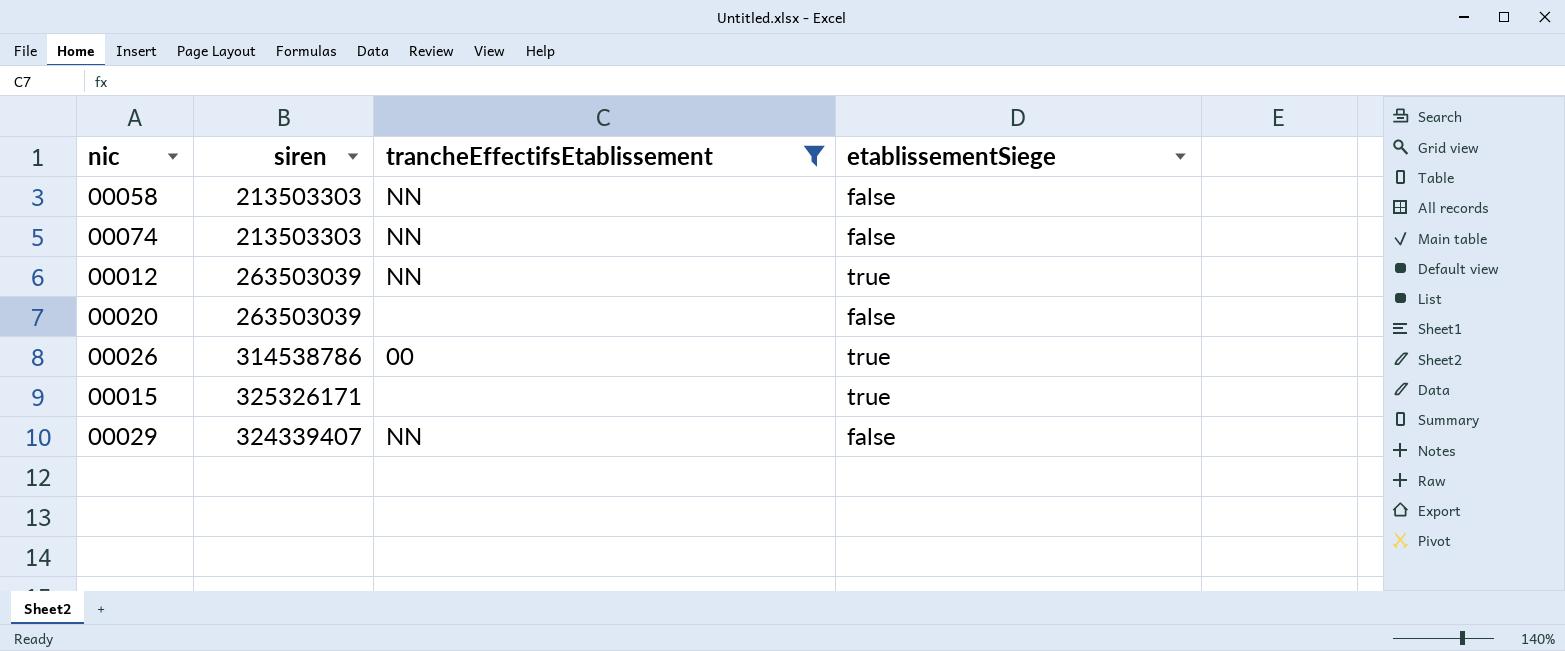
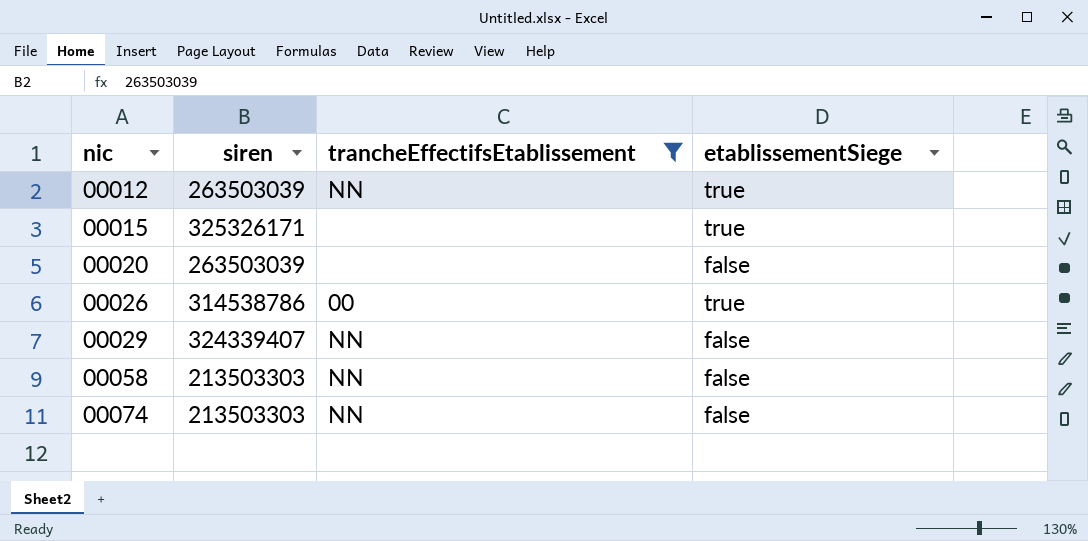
row order: none -> nic ascending

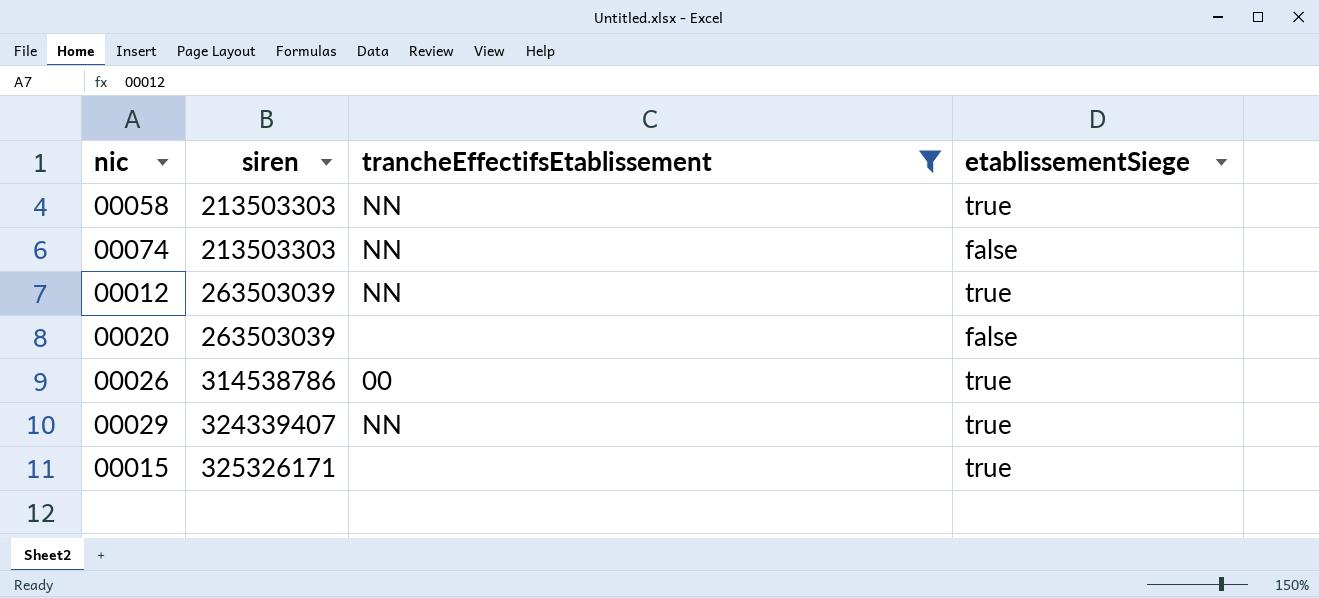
row order: nic ascending -> siren ascending
00058 | etablissementSiege: false -> true
00029 | etablissementSiege: false -> true

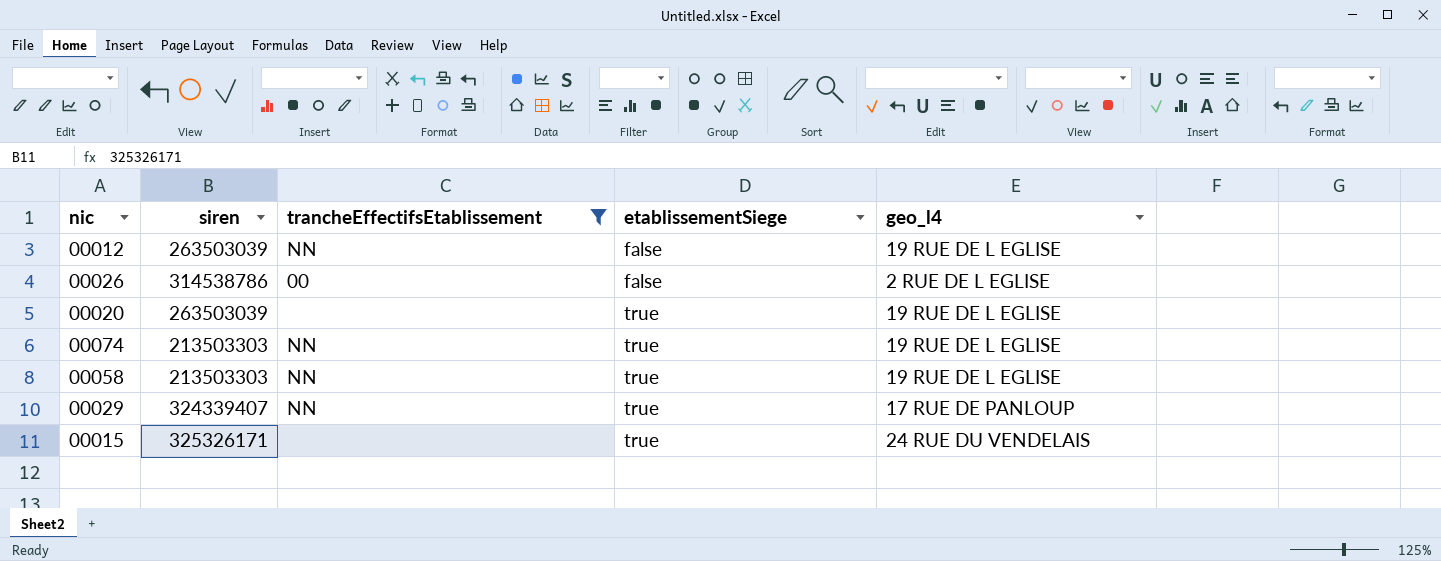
row order: siren ascending -> etablissementSiege ascending
column geo_l4 | position: none -> 5
00012 | etablissementSiege: true -> false
00026 | etablissementSiege: true -> false
00020 | etablissementSiege: false -> true
00074 | etablissementSiege: false -> true

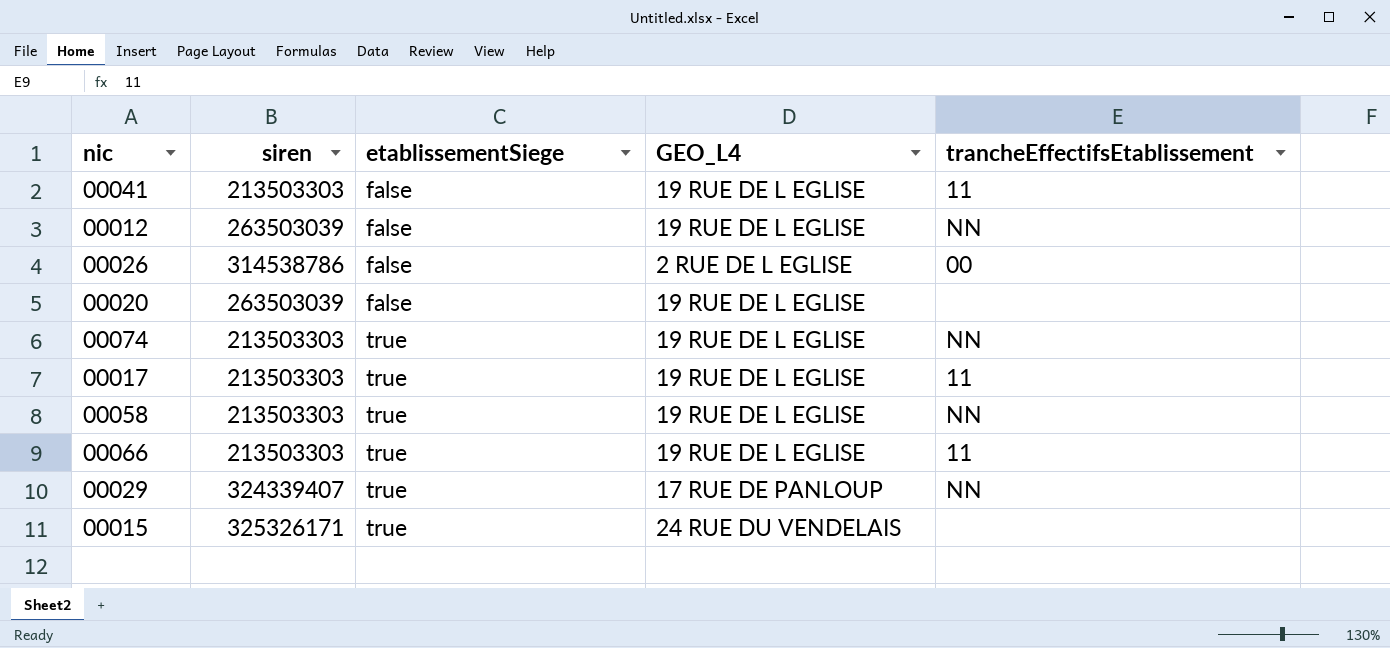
filter: trancheEffectifsEtablissement != 11 -> none
column name: geo_l4 -> GEO_L4
column trancheEffectifsEtablissement | position: 3 -> 5
00020 | etablissementSiege: true -> false

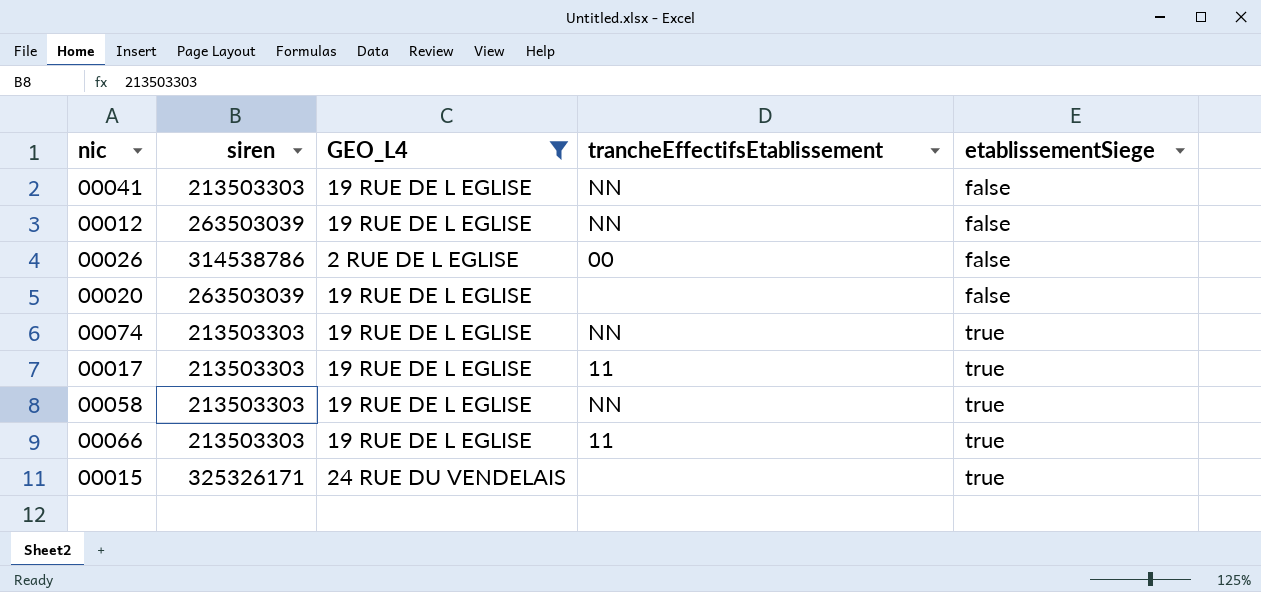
filter: none -> GEO_L4 != 17 RUE DE PANLOUP
column etablissementSiege | position: 3 -> 5
00041 | trancheEffectifsEtablissement: 11 -> NN

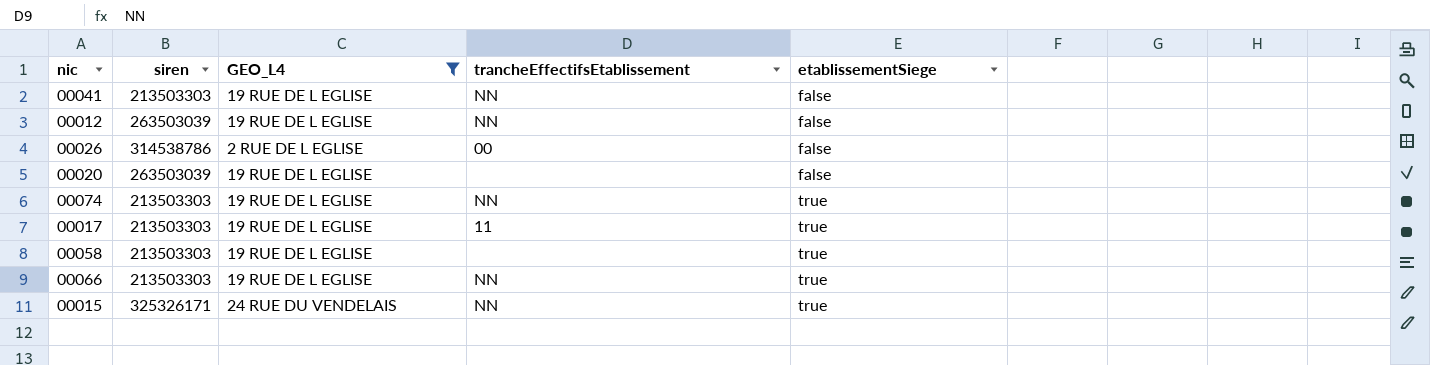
00058 | trancheEffectifsEtablissement: NN -> none
00066 | trancheEffectifsEtablissement: 11 -> NN
00015 | trancheEffectifsEtablissement: none -> NN

